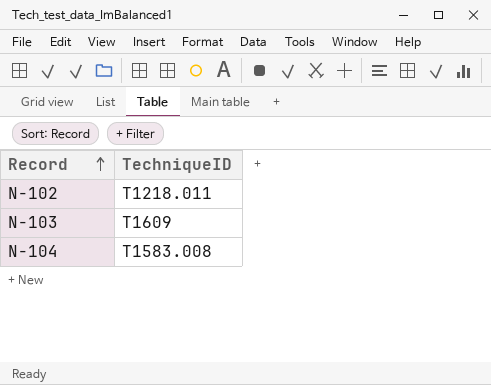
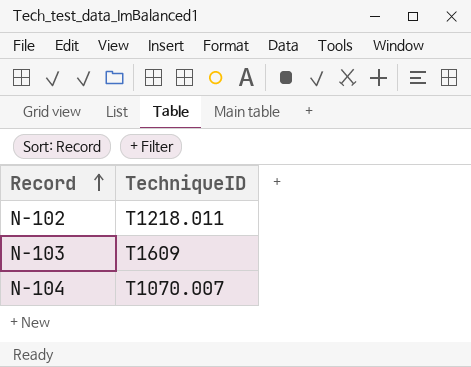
N-104 | TechniqueID: T1583.008 -> T1070.007

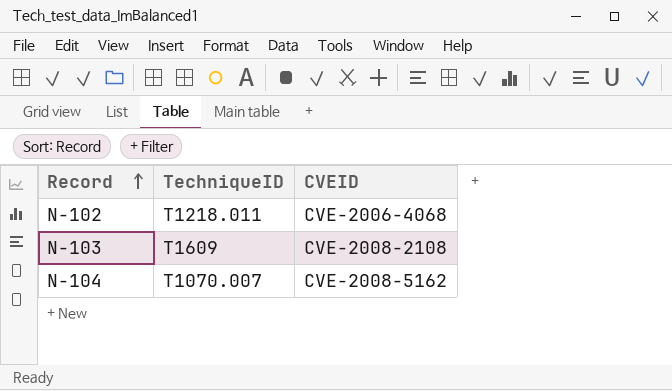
column CVEID | position: none -> 3

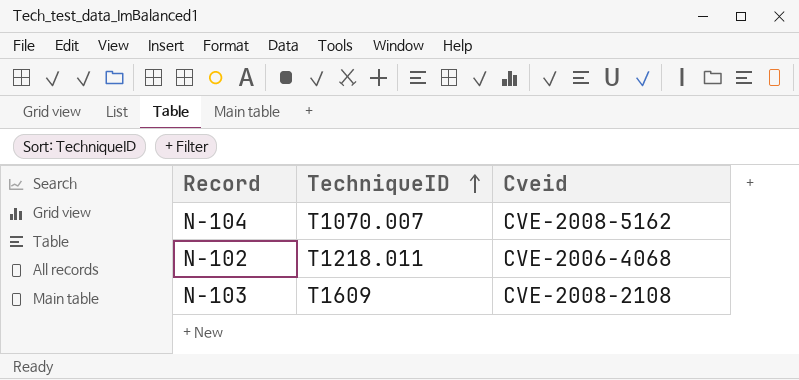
row order: Record ascending -> TechniqueID ascending
column name: CVEID -> Cveid

